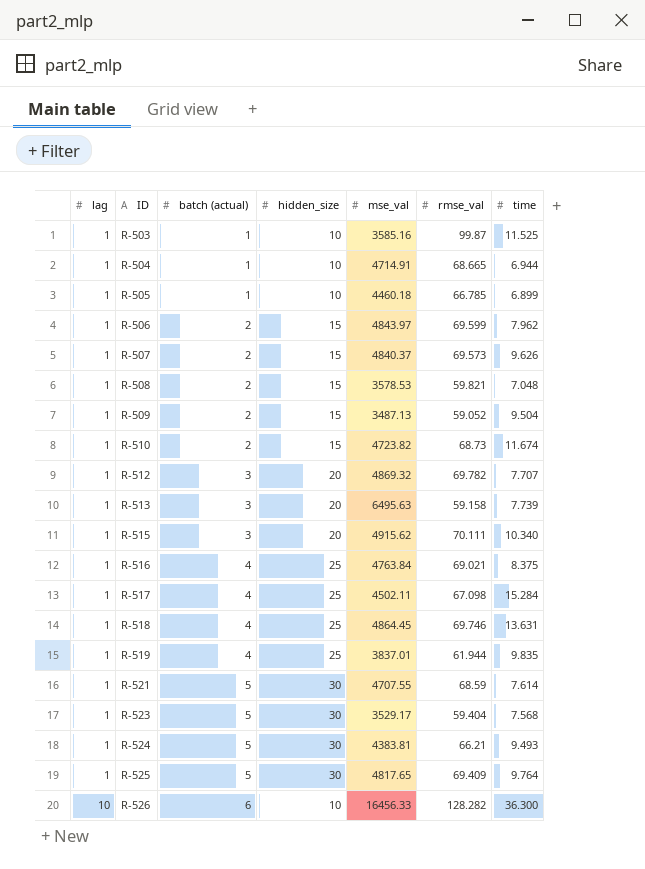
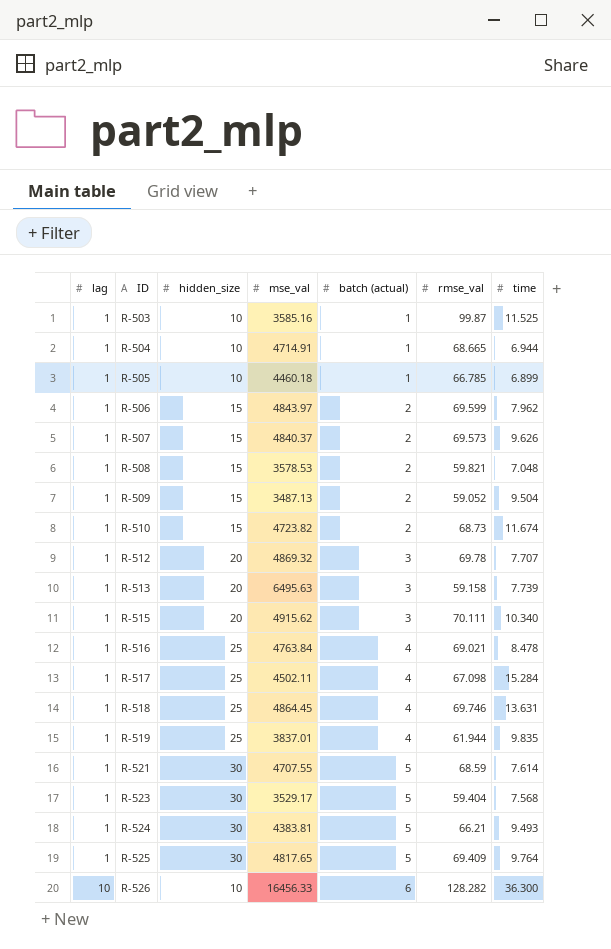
column batch (actual) | position: 3 -> 5
R-512 | rmse_val: 69.782 -> 69.78
R-516 | time: 8.375 -> 8.478

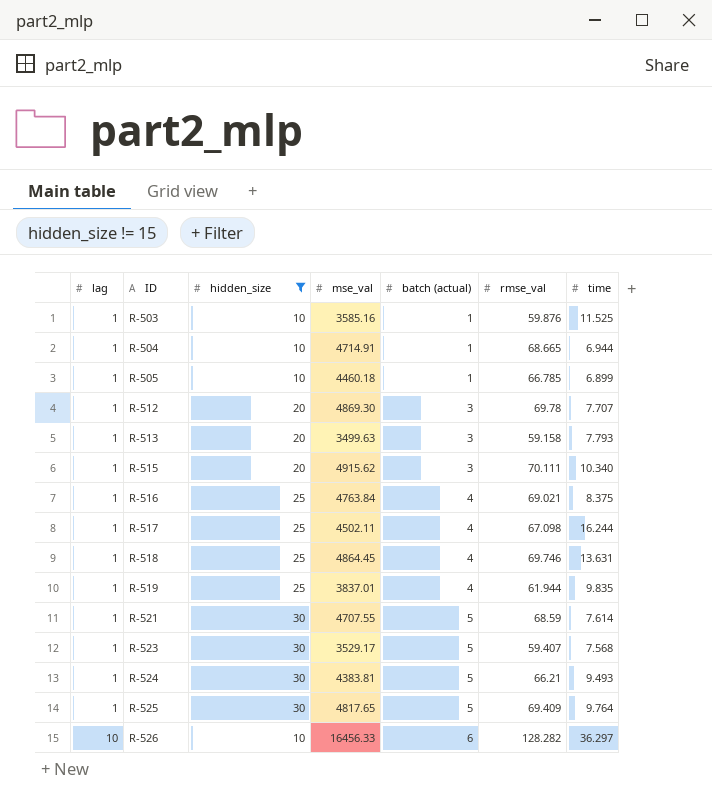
filter: none -> hidden_size != 15
R-503 | rmse_val: 99.87 -> 59.876
R-512 | mse_val: 4869.32 -> 4869.30
R-513 | mse_val: 6495.63 -> 3499.63
R-513 | time: 7.739 -> 7.793
R-516 | time: 8.478 -> 8.375
R-517 | time: 15.284 -> 16.244
R-523 | rmse_val: 59.404 -> 59.407
R-526 | time: 36.300 -> 36.297

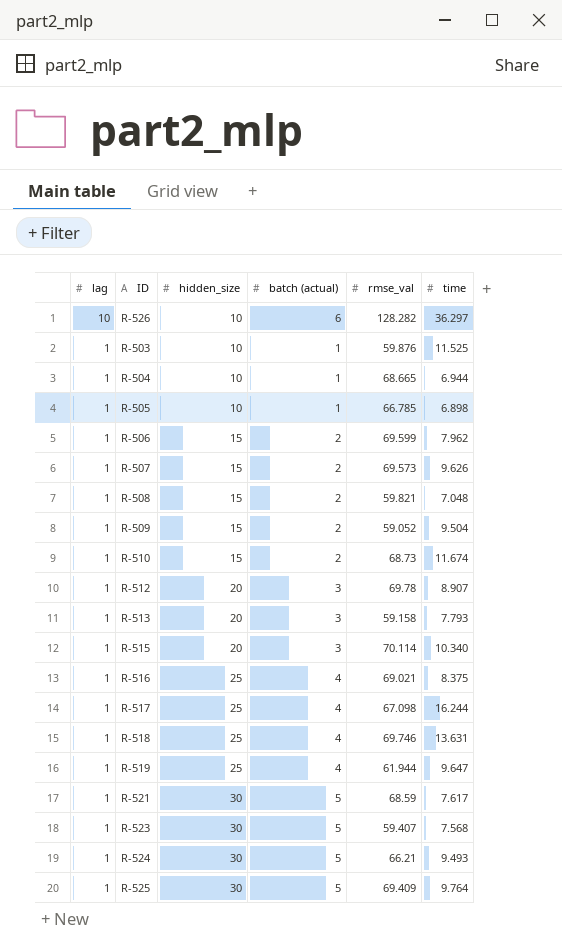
filter: hidden_size != 15 -> none
row order: lag ascending -> lag descending
column mse_val | position: 4 -> none
R-505 | time: 6.899 -> 6.898
R-512 | time: 7.707 -> 8.907
R-515 | rmse_val: 70.111 -> 70.114
R-519 | time: 9.835 -> 9.647
R-521 | time: 7.614 -> 7.617

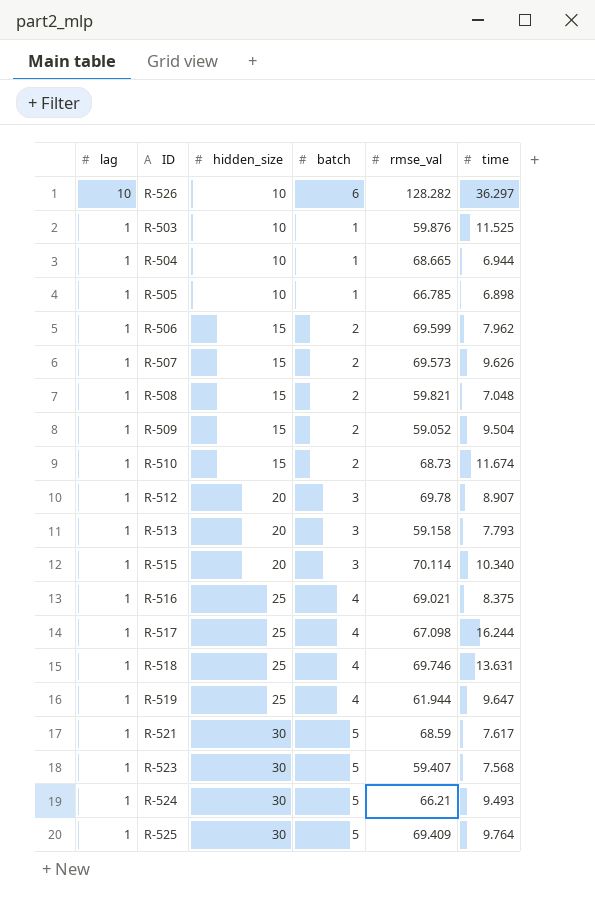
column name: batch (actual) -> batch

